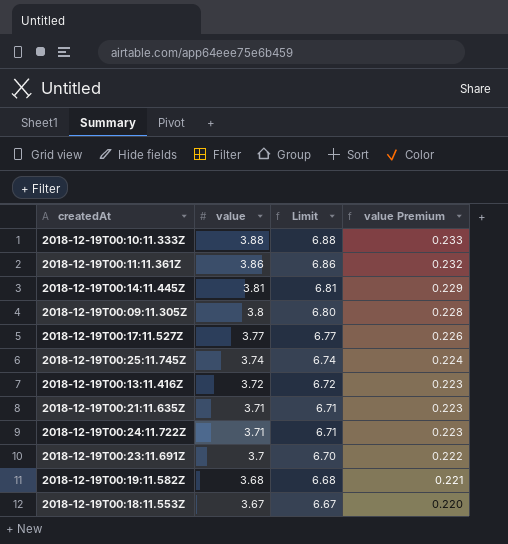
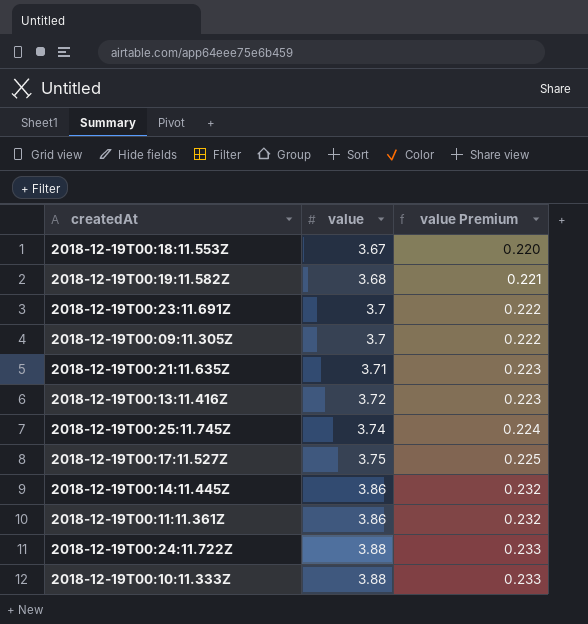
row order: value descending -> value ascending
column Limit | formula: [value] + 3 -> none
2018-12-19T00:09:11.305Z | value: 3.8 -> 3.7
2018-12-19T00:09:11.305Z | value Premium: 0.228 -> 0.222
2018-12-19T00:17:11.527Z | value: 3.77 -> 3.75
2018-12-19T00:17:11.527Z | value Premium: 0.226 -> 0.225
2018-12-19T00:14:11.445Z | value: 3.81 -> 3.86
2018-12-19T00:14:11.445Z | value Premium: 0.229 -> 0.232
2018-12-19T00:24:11.722Z | value: 3.71 -> 3.88
2018-12-19T00:24:11.722Z | value Premium: 0.223 -> 0.233

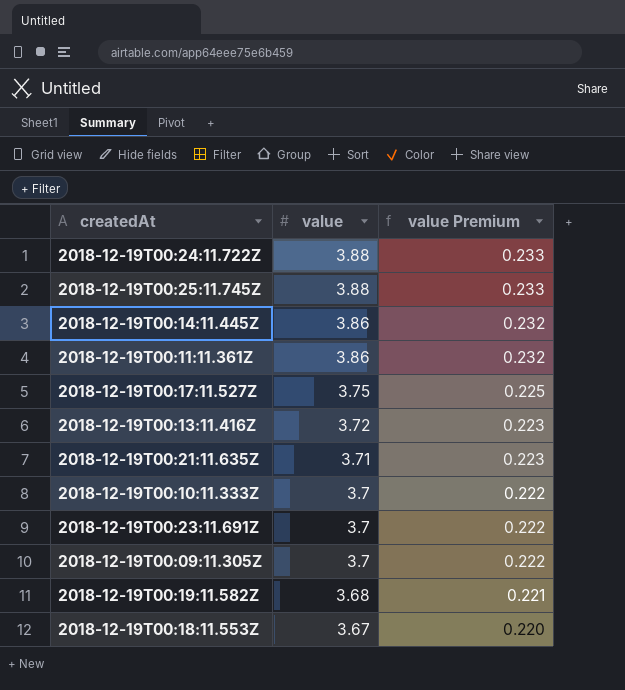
row order: value ascending -> value descending
2018-12-19T00:25:11.745Z | value: 3.74 -> 3.88
2018-12-19T00:25:11.745Z | value Premium: 0.224 -> 0.233
2018-12-19T00:10:11.333Z | value: 3.88 -> 3.7
2018-12-19T00:10:11.333Z | value Premium: 0.233 -> 0.222

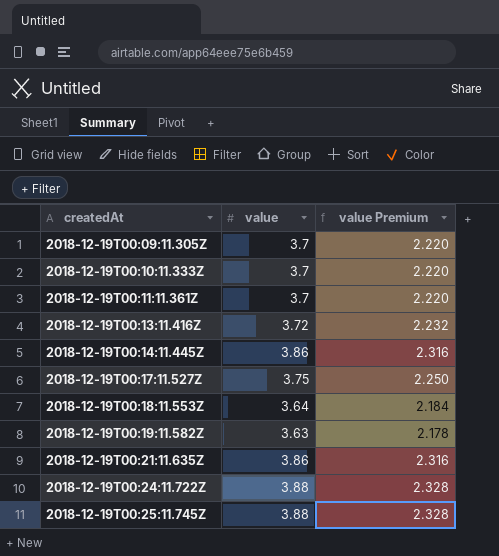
row order: value descending -> createdAt ascending
column value Premium | formula: [value] * 0.06 -> [value] * 0.6
row 2018-12-19T00:23:11.691Z: 3.7 | 0.222 -> none
2018-12-19T00:11:11.361Z | value: 3.86 -> 3.7
2018-12-19T00:18:11.553Z | value: 3.67 -> 3.64
2018-12-19T00:19:11.582Z | value: 3.68 -> 3.63
2018-12-19T00:21:11.635Z | value: 3.71 -> 3.86

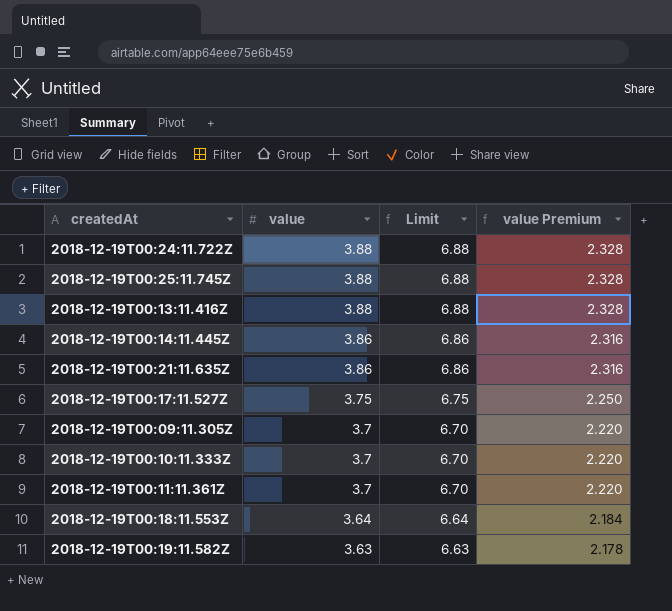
row order: createdAt ascending -> value descending
column Limit | formula: none -> [value] + 3
2018-12-19T00:13:11.416Z | value: 3.72 -> 3.88
2018-12-19T00:13:11.416Z | value Premium: 2.232 -> 2.328

